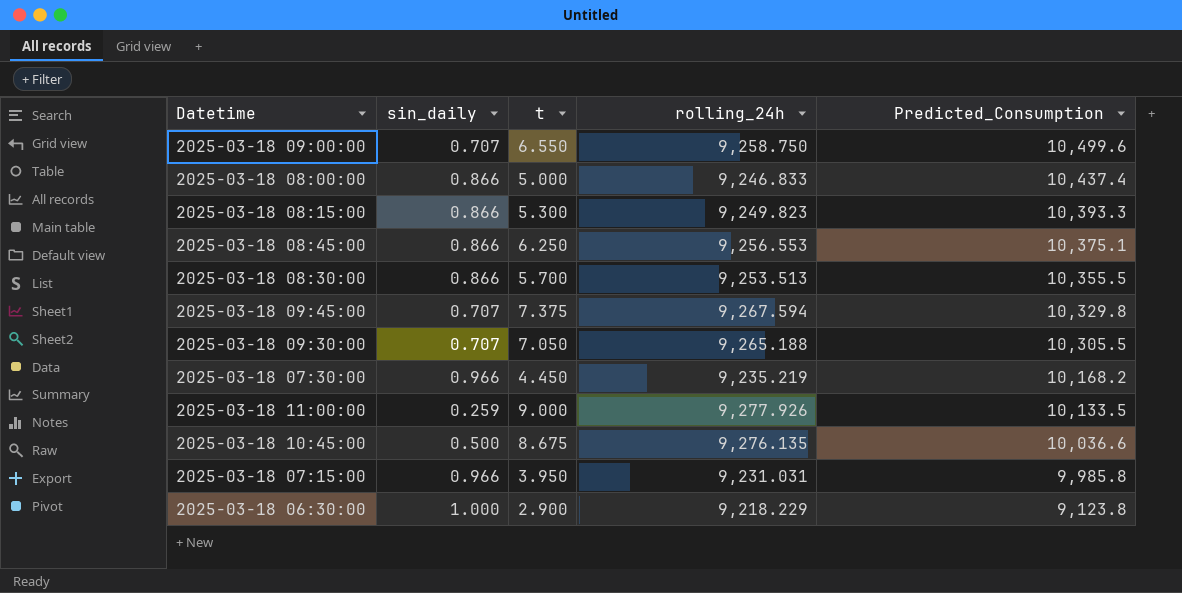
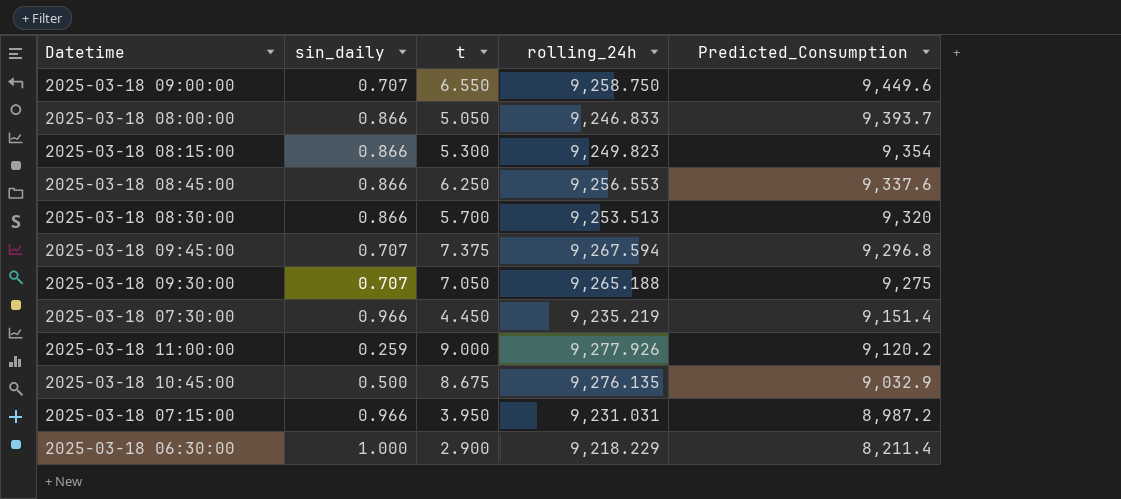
2025-03-18 09:00:00 | Predicted_Consumption: 10,499.6 -> 9,449.6
2025-03-18 08:00:00 | t: 5.000 -> 5.050
2025-03-18 08:00:00 | Predicted_Consumption: 10,437.4 -> 9,393.7
2025-03-18 08:15:00 | Predicted_Consumption: 10,393.3 -> 9,354
2025-03-18 08:45:00 | Predicted_Consumption: 10,375.1 -> 9,337.6
2025-03-18 08:30:00 | Predicted_Consumption: 10,355.5 -> 9,320
2025-03-18 09:45:00 | Predicted_Consumption: 10,329.8 -> 9,296.8
2025-03-18 09:30:00 | Predicted_Consumption: 10,305.5 -> 9,275
2025-03-18 07:30:00 | Predicted_Consumption: 10,168.2 -> 9,151.4
2025-03-18 11:00:00 | Predicted_Consumption: 10,133.5 -> 9,120.2
2025-03-18 10:45:00 | Predicted_Consumption: 10,036.6 -> 9,032.9
2025-03-18 07:15:00 | Predicted_Consumption: 9,985.8 -> 8,987.2
2025-03-18 06:30:00 | Predicted_Consumption: 9,123.8 -> 8,211.4

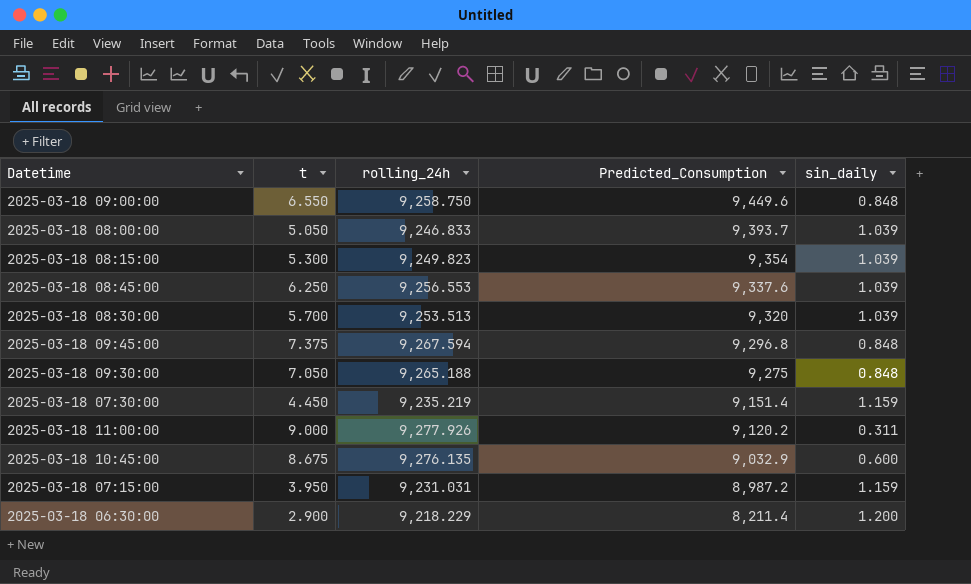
column sin_daily | position: 2 -> 5
2025-03-18 09:00:00 | sin_daily: 0.707 -> 0.848
2025-03-18 08:00:00 | sin_daily: 0.866 -> 1.039
2025-03-18 08:15:00 | sin_daily: 0.866 -> 1.039
2025-03-18 08:45:00 | sin_daily: 0.866 -> 1.039
2025-03-18 08:30:00 | sin_daily: 0.866 -> 1.039
2025-03-18 09:45:00 | sin_daily: 0.707 -> 0.848
2025-03-18 09:30:00 | sin_daily: 0.707 -> 0.848
2025-03-18 07:30:00 | sin_daily: 0.966 -> 1.159
2025-03-18 11:00:00 | sin_daily: 0.259 -> 0.311
2025-03-18 10:45:00 | sin_daily: 0.500 -> 0.600
2025-03-18 07:15:00 | sin_daily: 0.966 -> 1.159
2025-03-18 06:30:00 | sin_daily: 1.000 -> 1.200

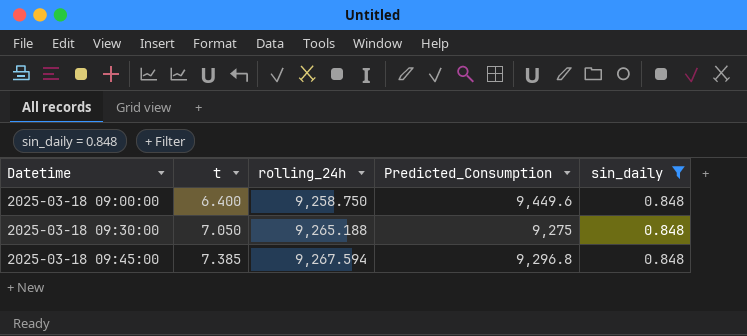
filter: none -> sin_daily = 0.848
row order: Predicted_Consumption descending -> Datetime ascending
2025-03-18 09:00:00 | t: 6.550 -> 6.400
2025-03-18 09:45:00 | t: 7.375 -> 7.385

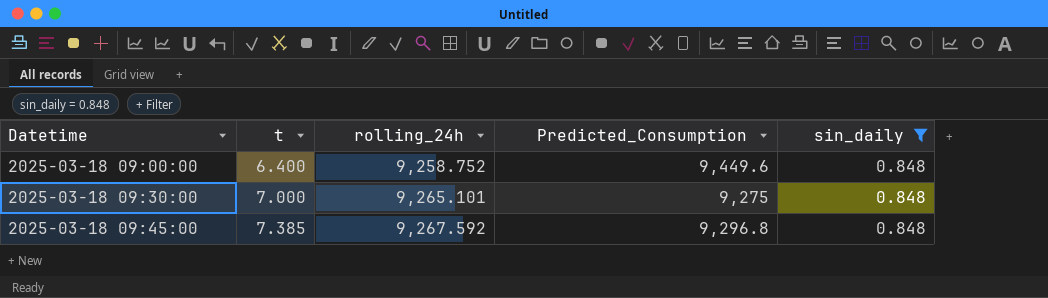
2025-03-18 09:00:00 | rolling_24h: 9,258.750 -> 9,258.752
2025-03-18 09:30:00 | t: 7.050 -> 7.000
2025-03-18 09:30:00 | rolling_24h: 9,265.188 -> 9,265.101
2025-03-18 09:45:00 | rolling_24h: 9,267.594 -> 9,267.592

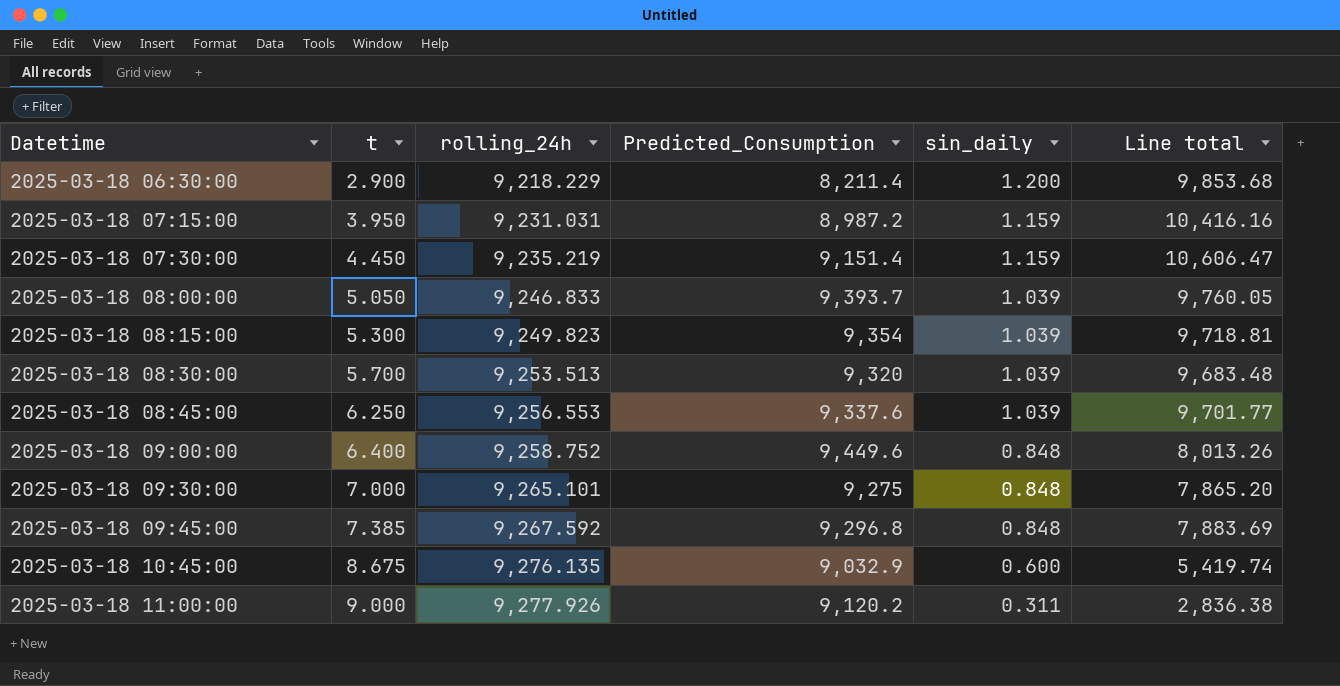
filter: sin_daily = 0.848 -> none
column Line total | formula: none -> [Predicted_Consumption] * [sin_daily]

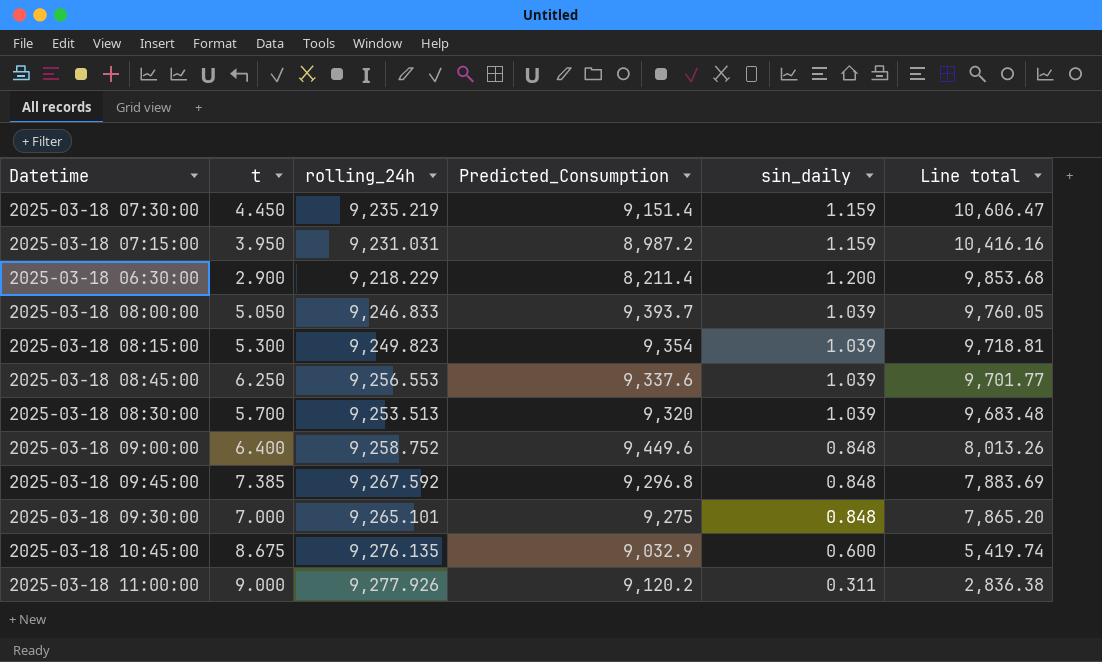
row order: Datetime ascending -> Line total descending

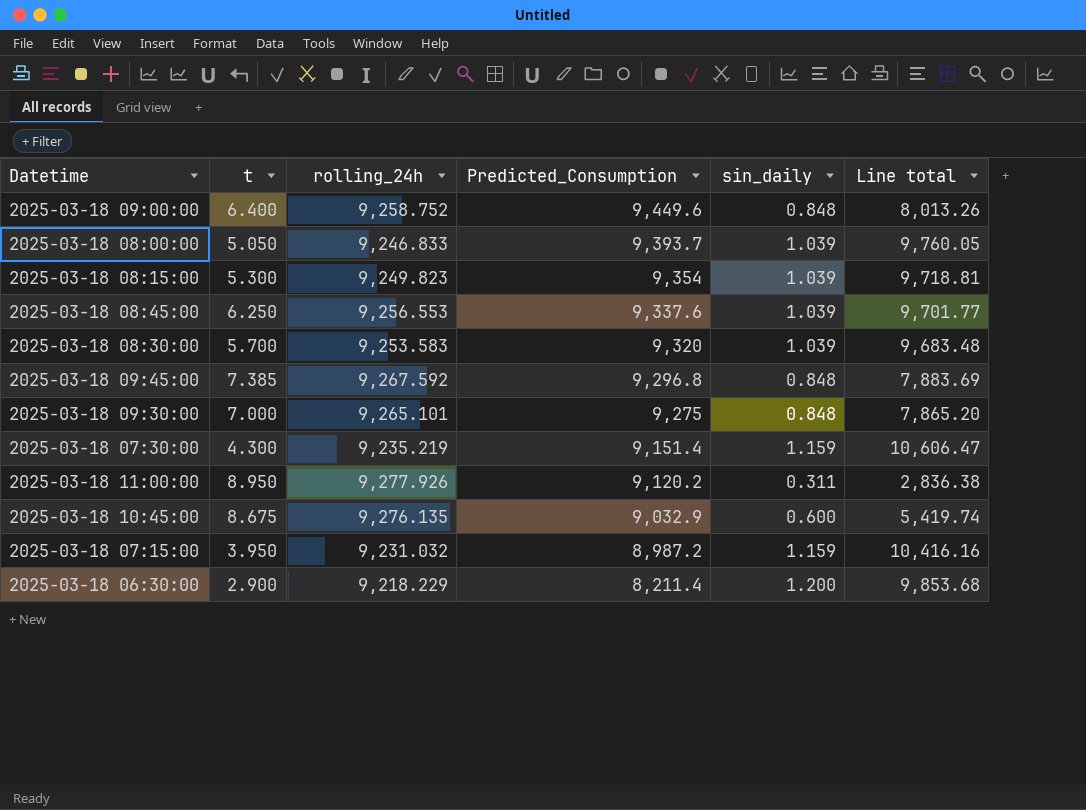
row order: Line total descending -> Predicted_Consumption descending
2025-03-18 08:30:00 | rolling_24h: 9,253.513 -> 9,253.583
2025-03-18 07:30:00 | t: 4.450 -> 4.300
2025-03-18 11:00:00 | t: 9.000 -> 8.950
2025-03-18 07:15:00 | rolling_24h: 9,231.031 -> 9,231.032

